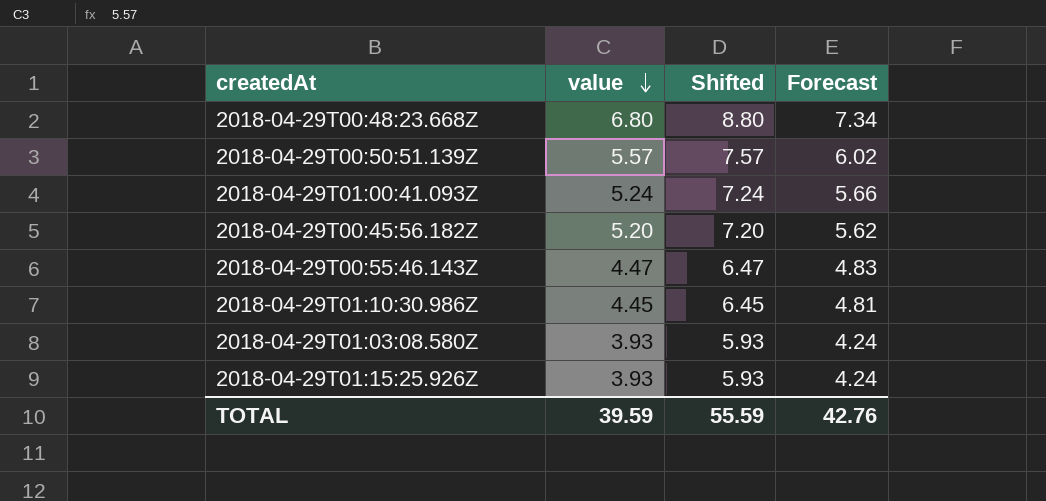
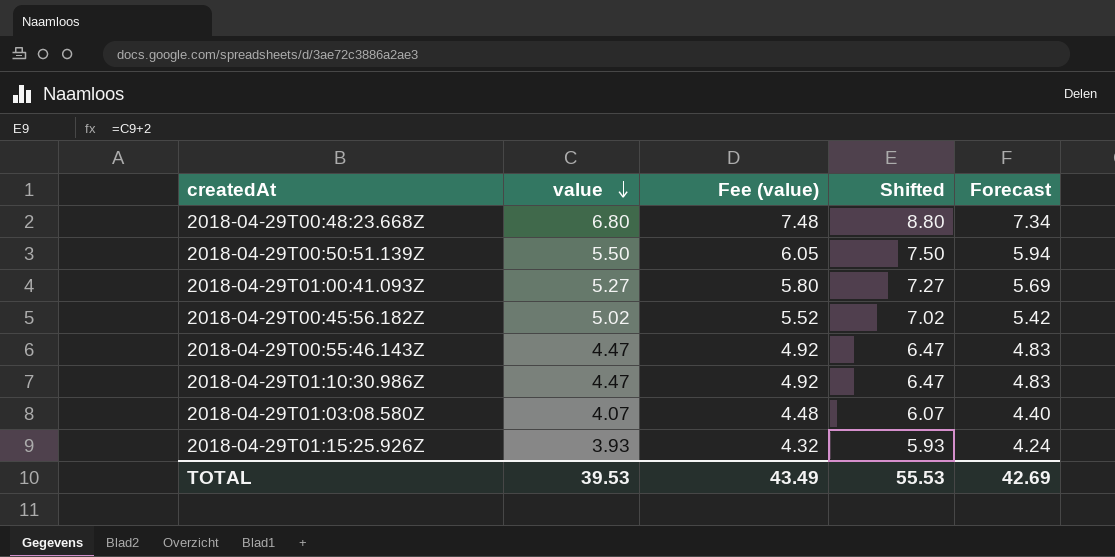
column Fee (value) | formula: none -> [value] * 1.1
2018-04-29T00:50:51.139Z | value: 5.57 -> 5.50
2018-04-29T00:50:51.139Z | Shifted: 7.57 -> 7.50
2018-04-29T00:50:51.139Z | Forecast: 6.02 -> 5.94
2018-04-29T01:00:41.093Z | value: 5.24 -> 5.27
2018-04-29T01:00:41.093Z | Shifted: 7.24 -> 7.27
2018-04-29T01:00:41.093Z | Forecast: 5.66 -> 5.69
2018-04-29T00:45:56.182Z | value: 5.20 -> 5.02
2018-04-29T00:45:56.182Z | Shifted: 7.20 -> 7.02
2018-04-29T00:45:56.182Z | Forecast: 5.62 -> 5.42
2018-04-29T01:10:30.986Z | value: 4.45 -> 4.47
2018-04-29T01:10:30.986Z | Shifted: 6.45 -> 6.47
2018-04-29T01:10:30.986Z | Forecast: 4.81 -> 4.83
2018-04-29T01:03:08.580Z | value: 3.93 -> 4.07
2018-04-29T01:03:08.580Z | Shifted: 5.93 -> 6.07
2018-04-29T01:03:08.580Z | Forecast: 4.24 -> 4.40
TOTAL | value: 39.59 -> 39.53
TOTAL | Shifted: 55.59 -> 55.53
TOTAL | Forecast: 42.76 -> 42.69

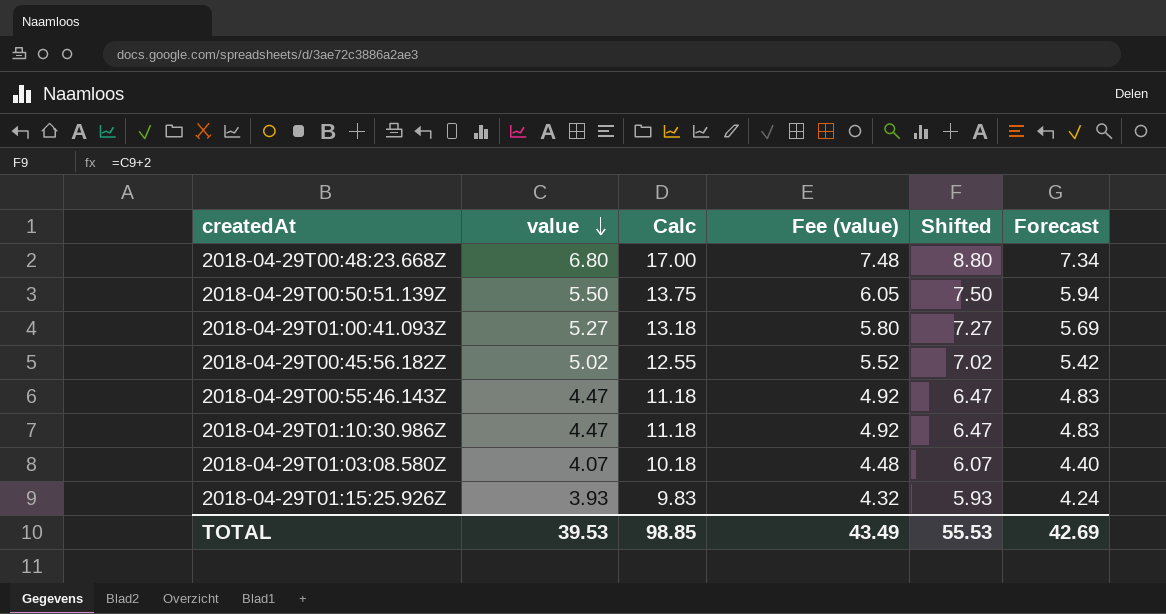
column Calc | formula: none -> [value] * 2.5

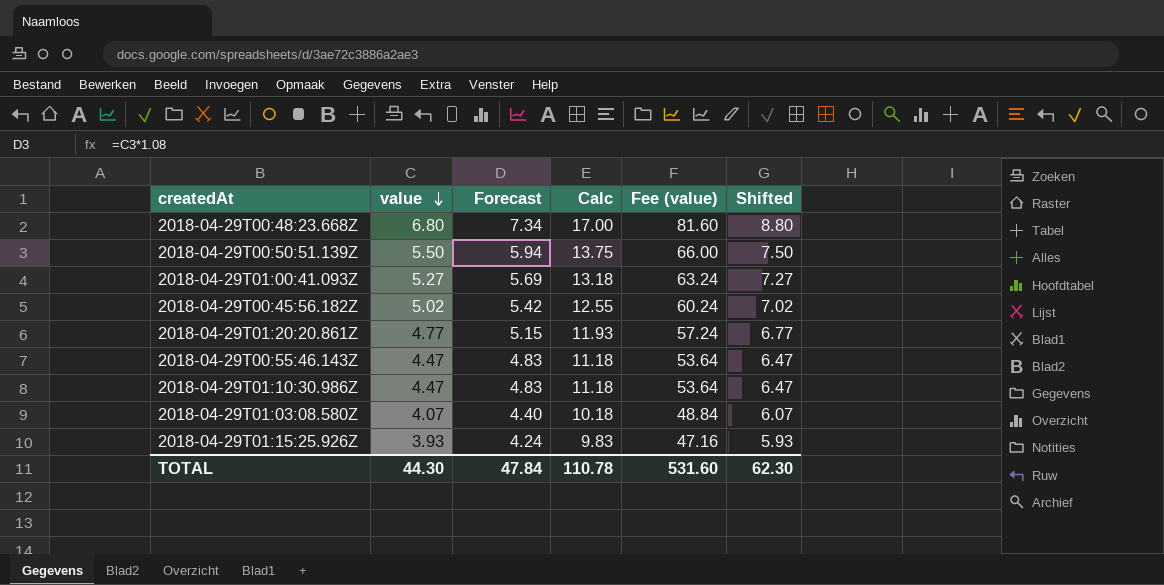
column Forecast | position: 6 -> 3
column Fee (value) | formula: [value] * 1.1 -> [value] * 12
row 2018-04-29T01:20:20.861Z: none -> 4.77 | 5.15 | 11.93 | 57.24 | 6.77
TOTAL | value: 39.53 -> 44.30
TOTAL | Forecast: 42.69 -> 47.84
TOTAL | Calc: 98.85 -> 110.78
TOTAL | Fee (value): 43.49 -> 531.60
TOTAL | Shifted: 55.53 -> 62.30

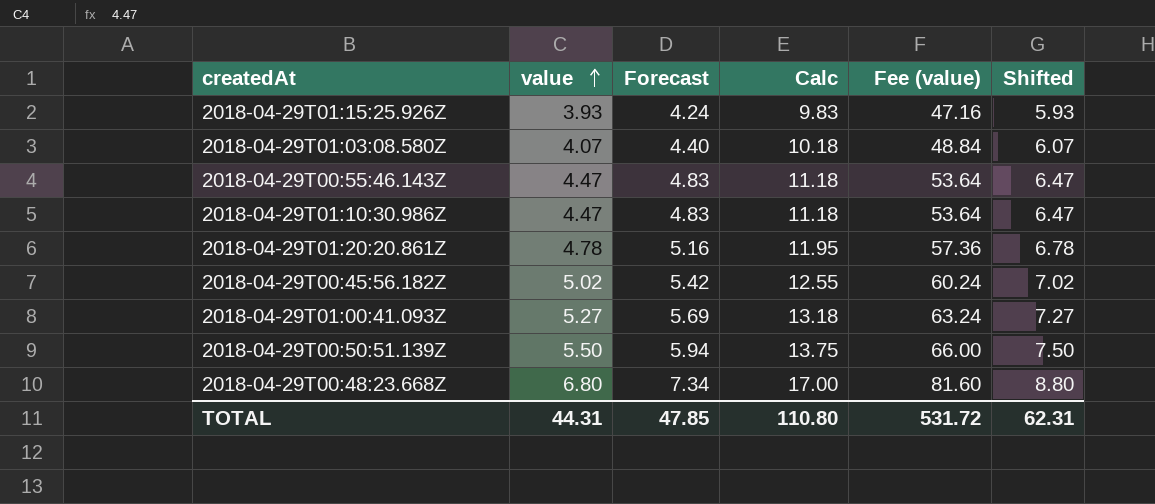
row order: value descending -> value ascending
2018-04-29T01:20:20.861Z | value: 4.77 -> 4.78
2018-04-29T01:20:20.861Z | Forecast: 5.15 -> 5.16
2018-04-29T01:20:20.861Z | Calc: 11.93 -> 11.95
2018-04-29T01:20:20.861Z | Fee (value): 57.24 -> 57.36
2018-04-29T01:20:20.861Z | Shifted: 6.77 -> 6.78
TOTAL | value: 44.30 -> 44.31
TOTAL | Forecast: 47.84 -> 47.85
TOTAL | Calc: 110.78 -> 110.80
TOTAL | Fee (value): 531.60 -> 531.72
TOTAL | Shifted: 62.30 -> 62.31

